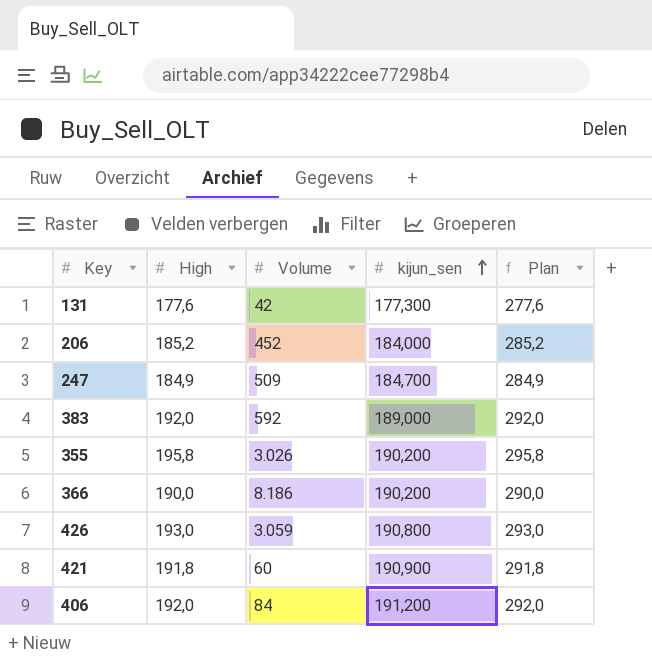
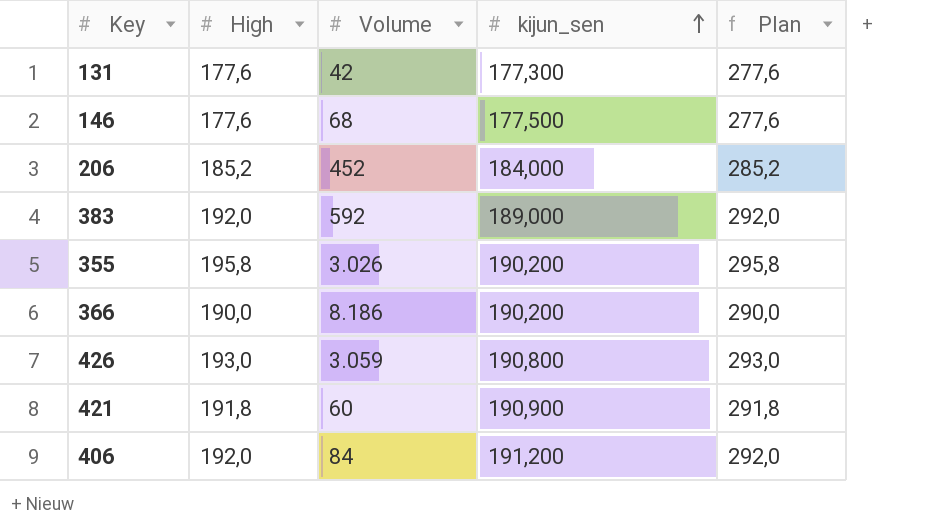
row 247: 184,9 | 509 | 184,700 | 284,9 -> none
row 146: none -> 177,6 | 68 | 177,500 | 277,6

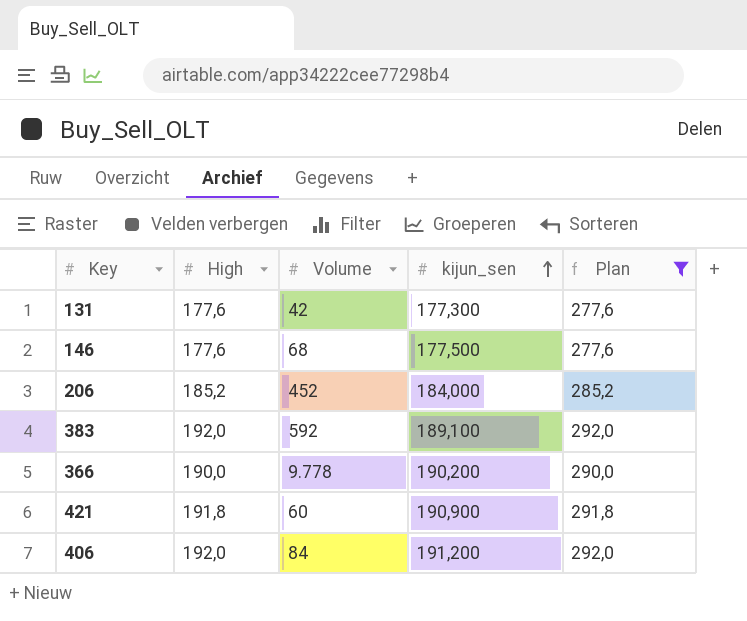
filter: none -> Plan <= 292,0
383 | kijun_sen: 189,000 -> 189,100
366 | Volume: 8.186 -> 9.778

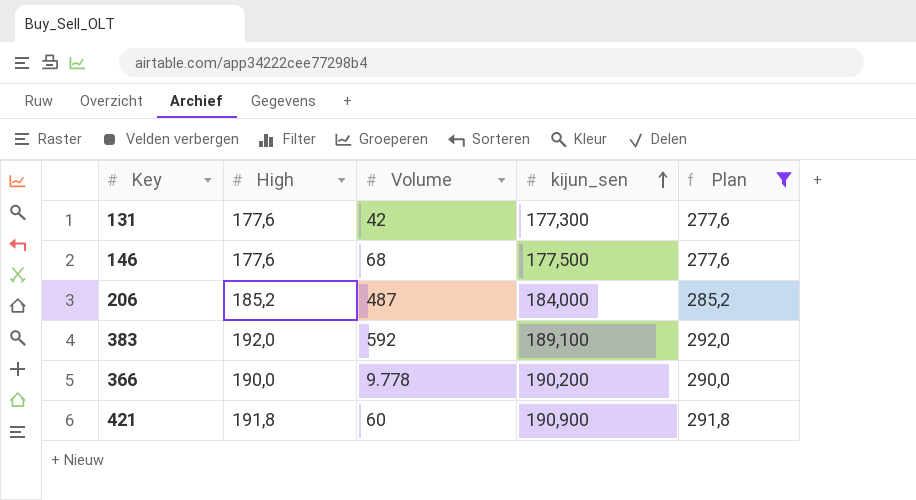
row 406: 192,0 | 84 | 191,200 | 292,0 -> none
206 | Volume: 452 -> 487

